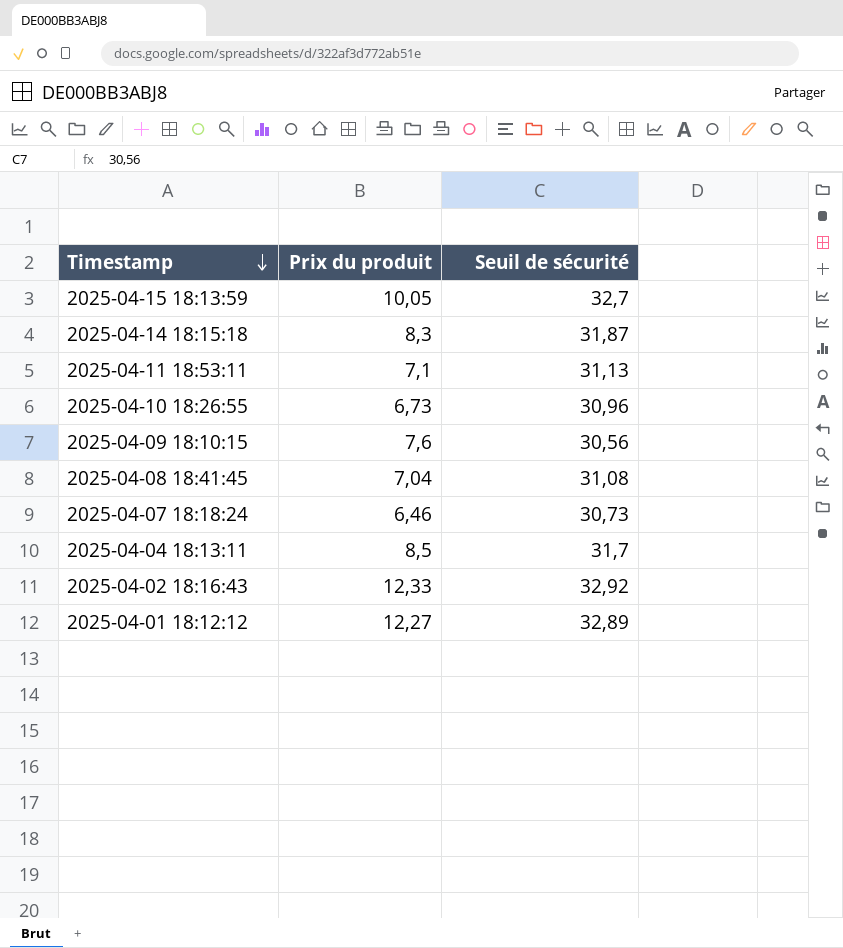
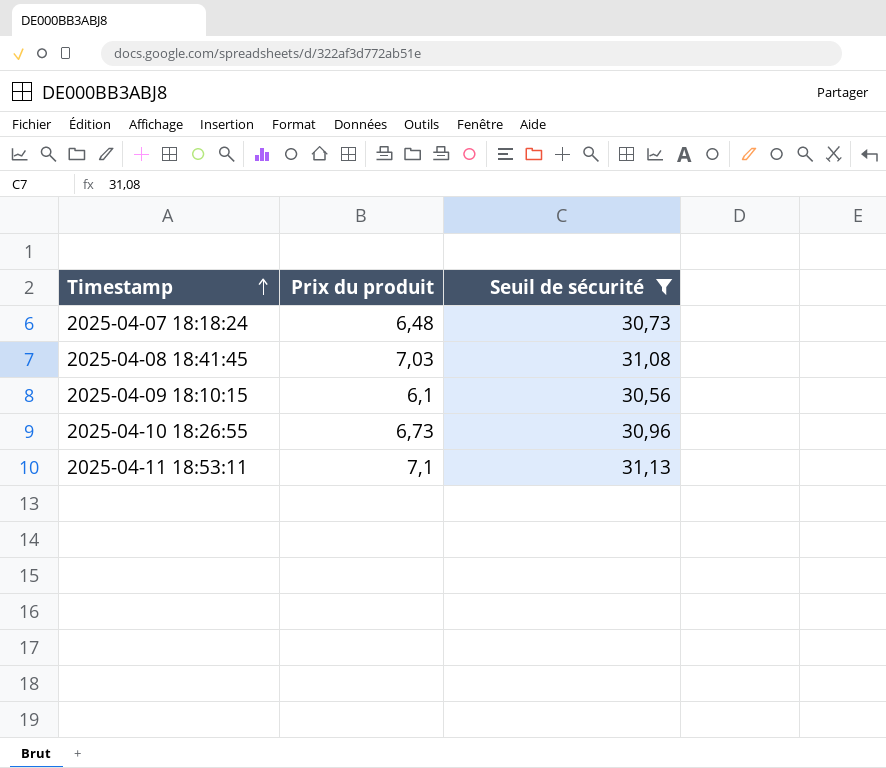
filter: none -> Seuil de sécurité <= 31,13
row order: Timestamp descending -> Timestamp ascending
2025-04-07 18:18:24 | Prix du produit: 6,46 -> 6,48
2025-04-08 18:41:45 | Prix du produit: 7,04 -> 7,03
2025-04-09 18:10:15 | Prix du produit: 7,6 -> 6,1

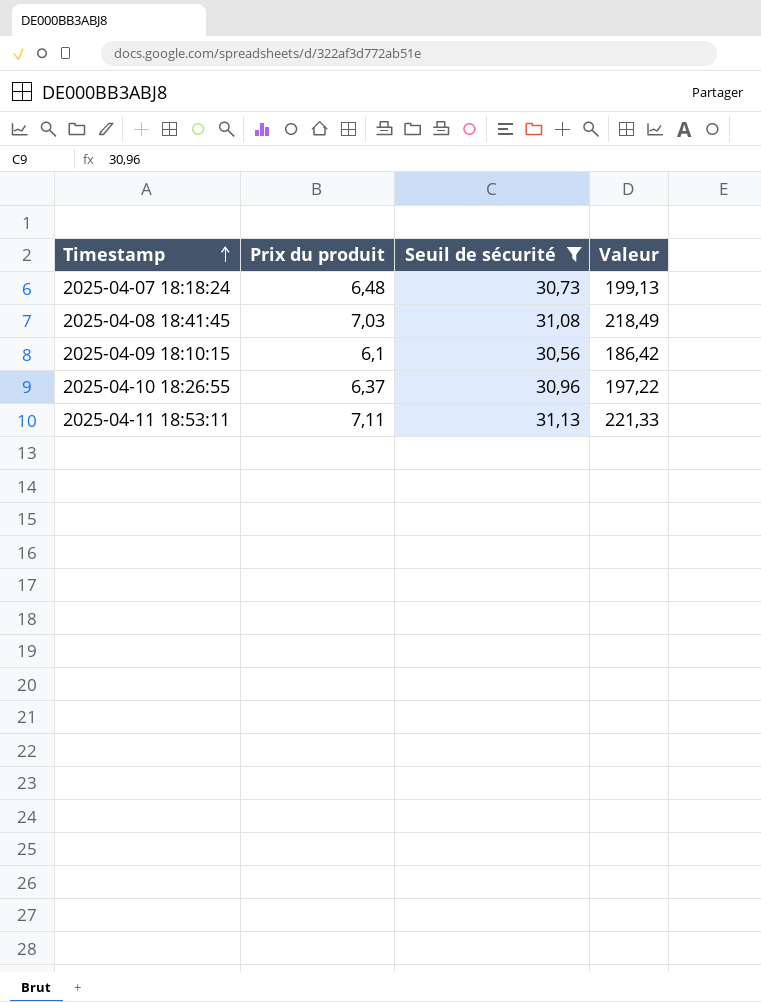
column Valeur | formula: none -> [Prix du produit] * [Seuil de sécurité]
2025-04-10 18:26:55 | Prix du produit: 6,73 -> 6,37
2025-04-11 18:53:11 | Prix du produit: 7,1 -> 7,11

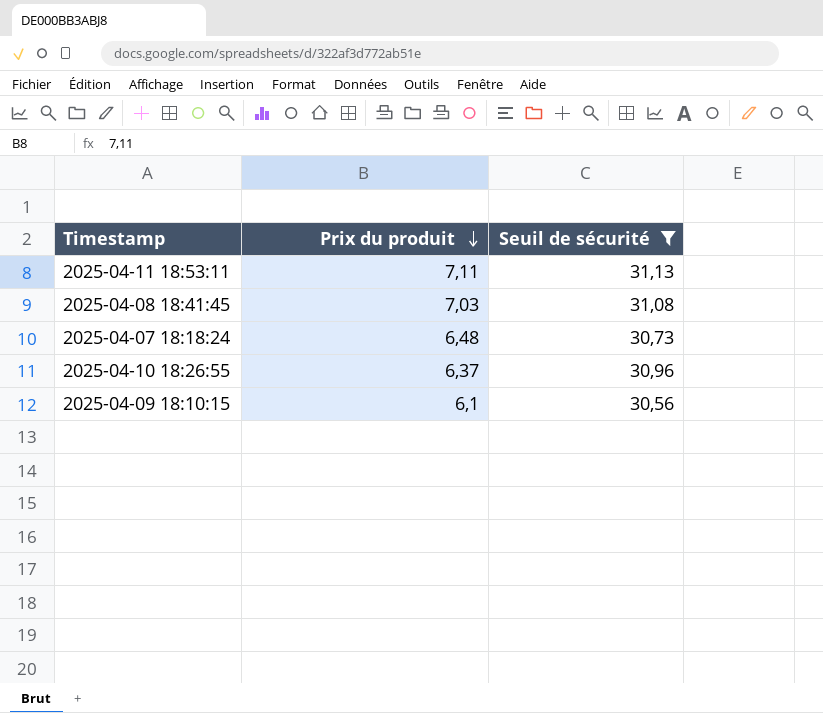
row order: Timestamp ascending -> Prix du produit descending
column Valeur | formula: [Prix du produit] * [Seuil de sécurité] -> none

